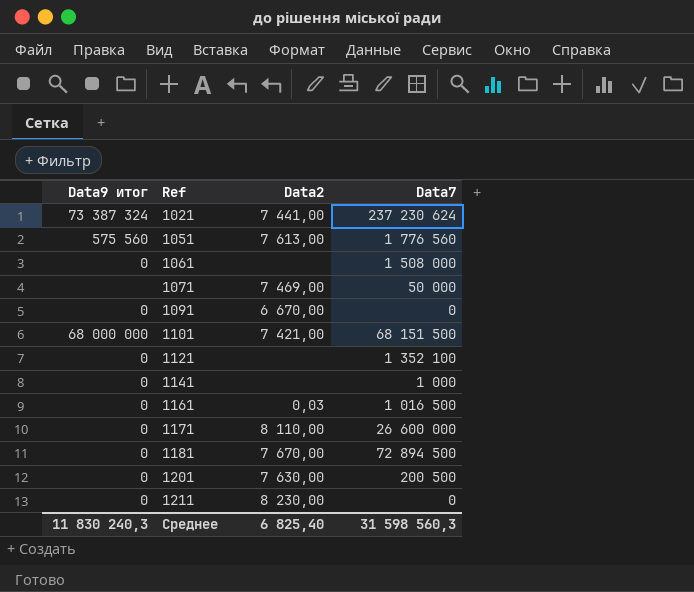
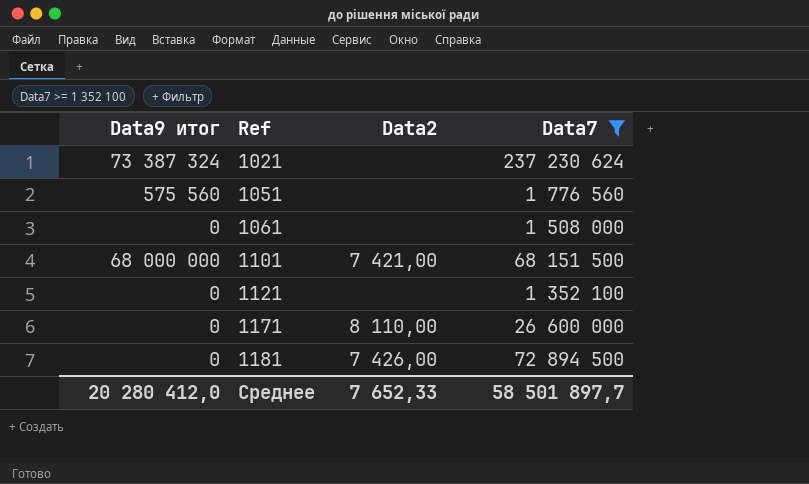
filter: none -> Data7 >= 1 352 100
1021 | Data2: 7 441,00 -> none
1051 | Data2: 7 613,00 -> none
1181 | Data2: 7 670,00 -> 7 426,00
Среднее | Data9 итог: 11 830 240,3 -> 20 280 412,0
Среднее | Data2: 6 825,40 -> 7 652,33
Среднее | Data7: 31 598 560,3 -> 58 501 897,7

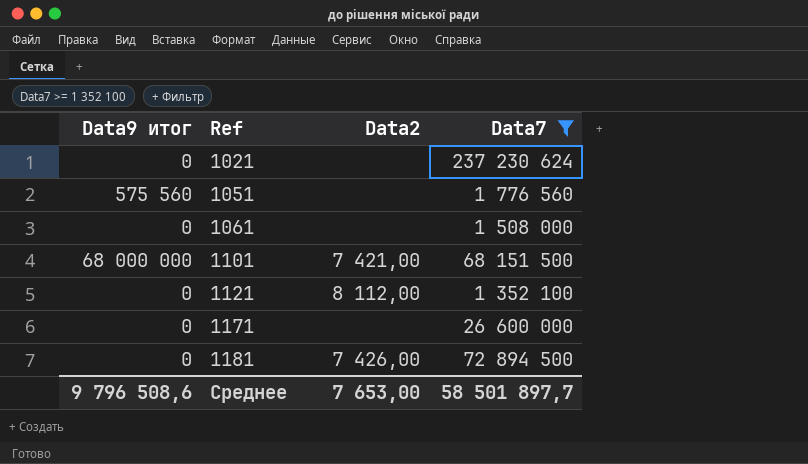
1021 | Data9 итог: 73 387 324 -> 0
1121 | Data2: none -> 8 112,00
1171 | Data2: 8 110,00 -> none
Среднее | Data9 итог: 20 280 412,0 -> 9 796 508,6
Среднее | Data2: 7 652,33 -> 7 653,00

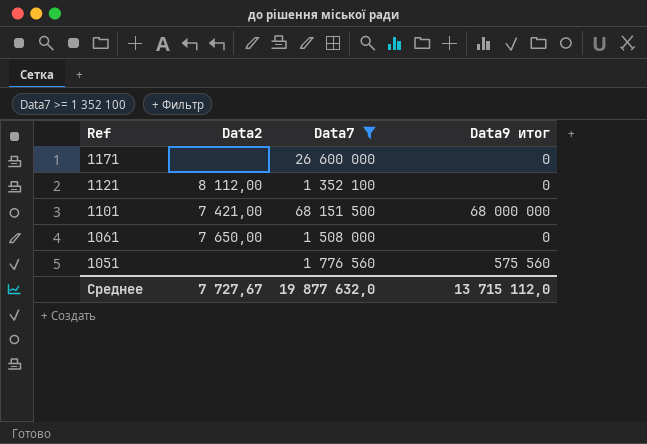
row order: Ref ascending -> Ref descending
column Data9 итог | position: 1 -> 4
row 1021: 0 | none | 237 230 624 -> none
row 1181: 0 | 7 426,00 | 72 894 500 -> none
1061 | Data2: none -> 7 650,00
Среднее | Data2: 7 653,00 -> 7 727,67
Среднее | Data7: 58 501 897,7 -> 19 877 632,0
Среднее | Data9 итог: 9 796 508,6 -> 13 715 112,0

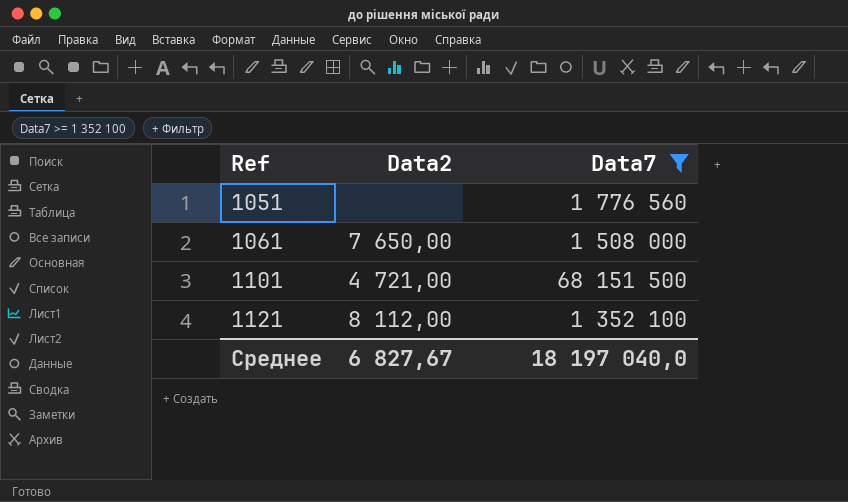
row order: Ref descending -> Ref ascending
column Data9 итог | position: 4 -> none
row 1171: none | 26 600 000 | 0 -> none
1101 | Data2: 7 421,00 -> 4 721,00
Среднее | Data2: 7 727,67 -> 6 827,67
Среднее | Data7: 19 877 632,0 -> 18 197 040,0

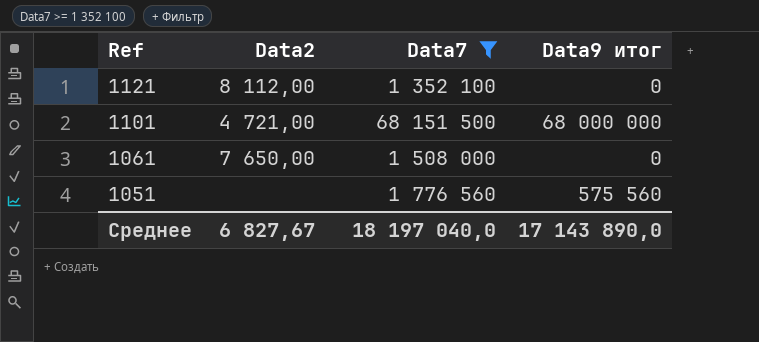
row order: Ref ascending -> Ref descending
column Data9 итог | position: none -> 4

